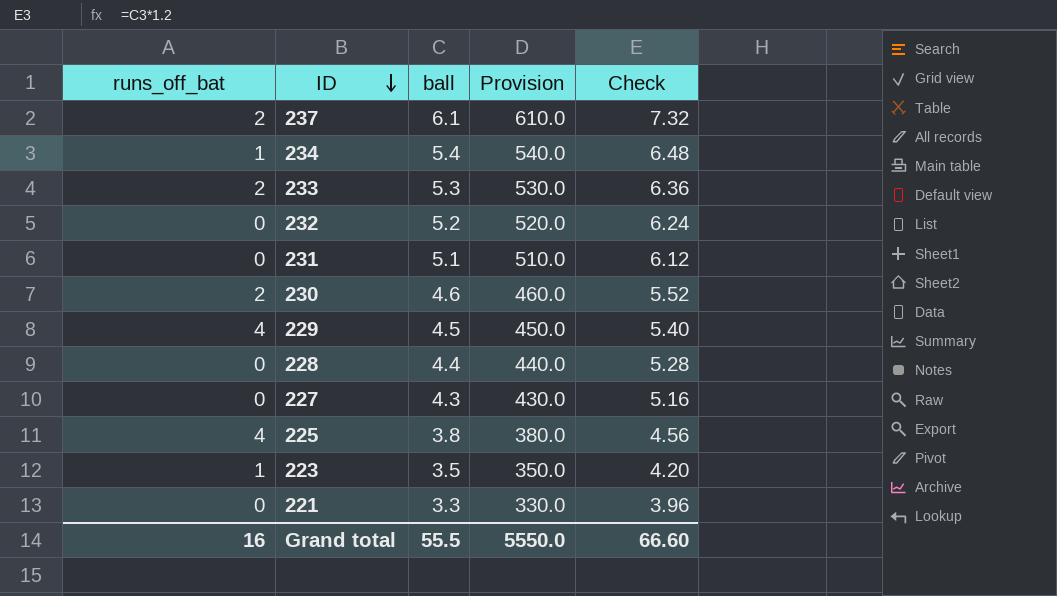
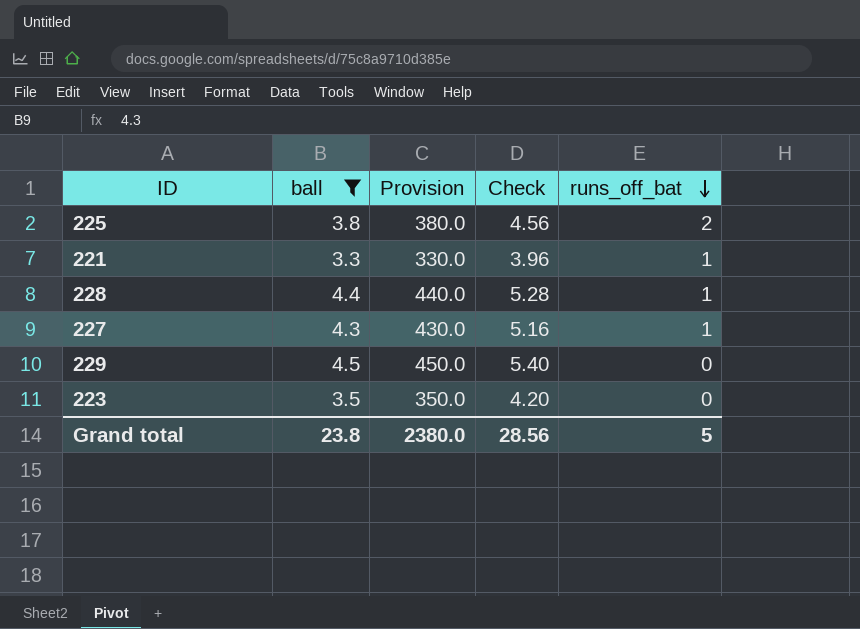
filter: none -> ball <= 4.5
row order: ID descending -> runs_off_bat descending
column runs_off_bat | position: 1 -> 5
225 | runs_off_bat: 4 -> 2
221 | runs_off_bat: 0 -> 1
228 | runs_off_bat: 0 -> 1
227 | runs_off_bat: 0 -> 1
229 | runs_off_bat: 4 -> 0
223 | runs_off_bat: 1 -> 0
Grand total | ball: 55.5 -> 23.8
Grand total | Provision: 5550.0 -> 2380.0
Grand total | Check: 66.60 -> 28.56
Grand total | runs_off_bat: 16 -> 5

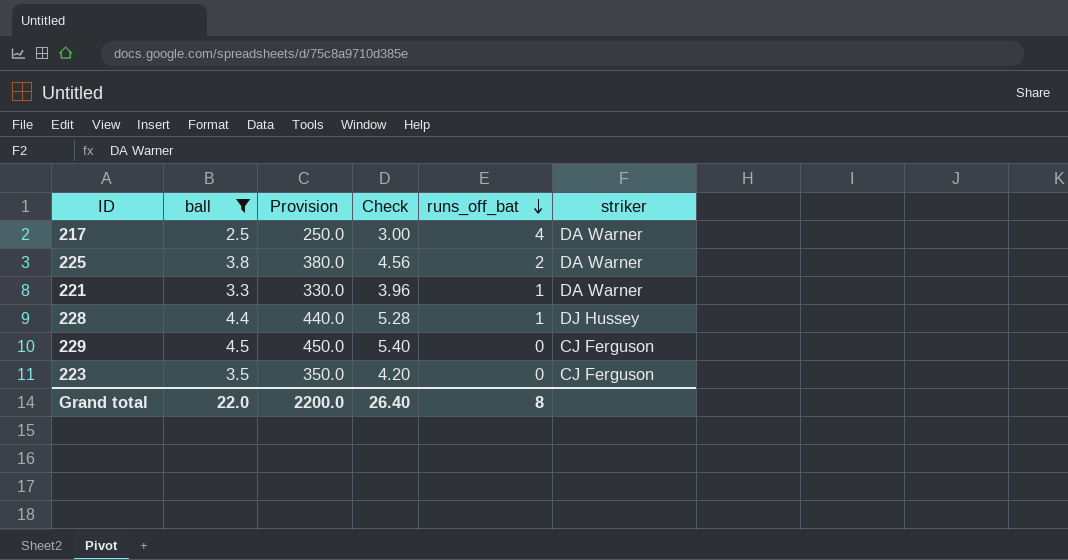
column striker | position: none -> 6
row 227: 4.3 | 430.0 | 5.16 | 1 -> none
row 217: none -> 2.5 | 250.0 | 3.00 | 4 | DA Warner
Grand total | ball: 23.8 -> 22.0
Grand total | Provision: 2380.0 -> 2200.0
Grand total | Check: 28.56 -> 26.40
Grand total | runs_off_bat: 5 -> 8

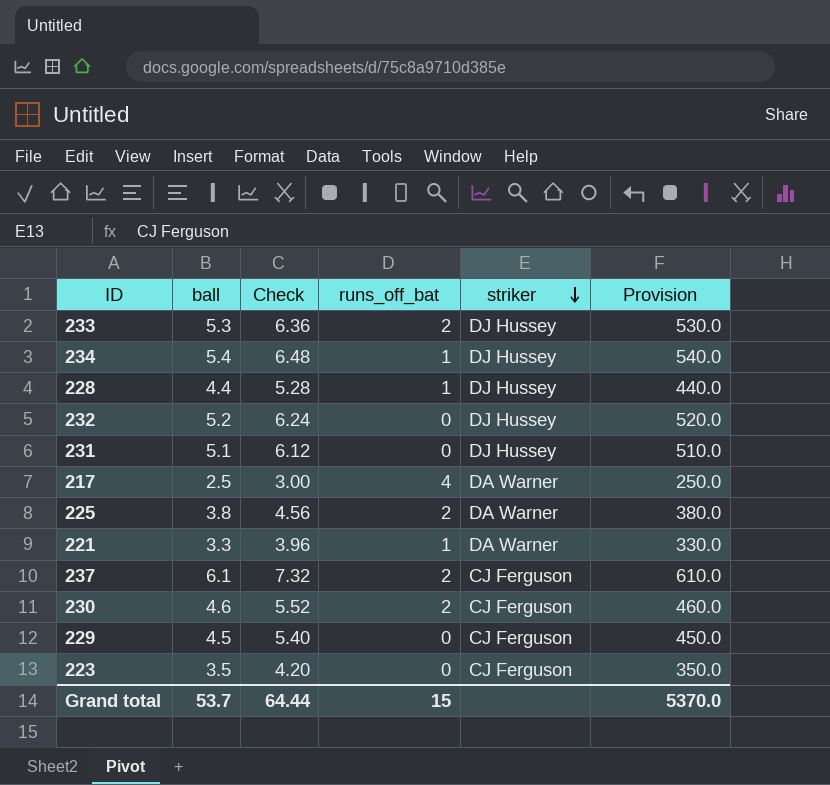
filter: ball <= 4.5 -> none
row order: runs_off_bat descending -> striker descending
column Provision | position: 3 -> 6
Grand total | ball: 22.0 -> 53.7
Grand total | Check: 26.40 -> 64.44
Grand total | runs_off_bat: 8 -> 15
Grand total | Provision: 2200.0 -> 5370.0

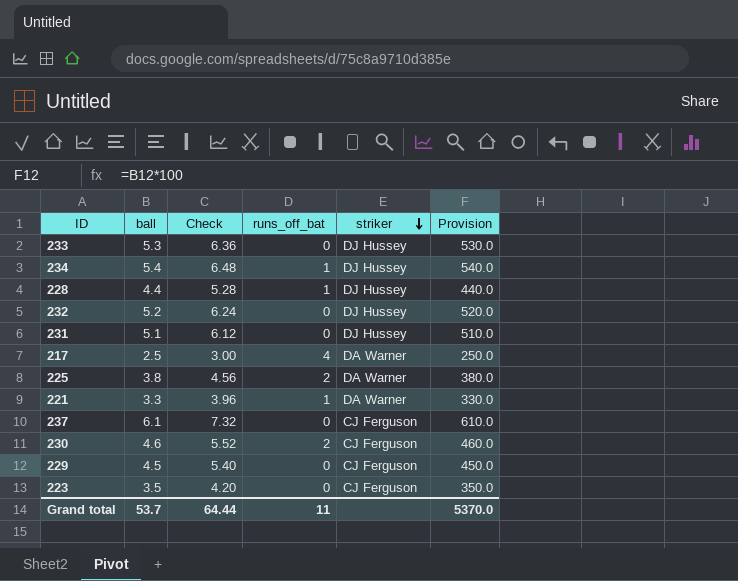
233 | runs_off_bat: 2 -> 0
237 | runs_off_bat: 2 -> 0
Grand total | runs_off_bat: 15 -> 11

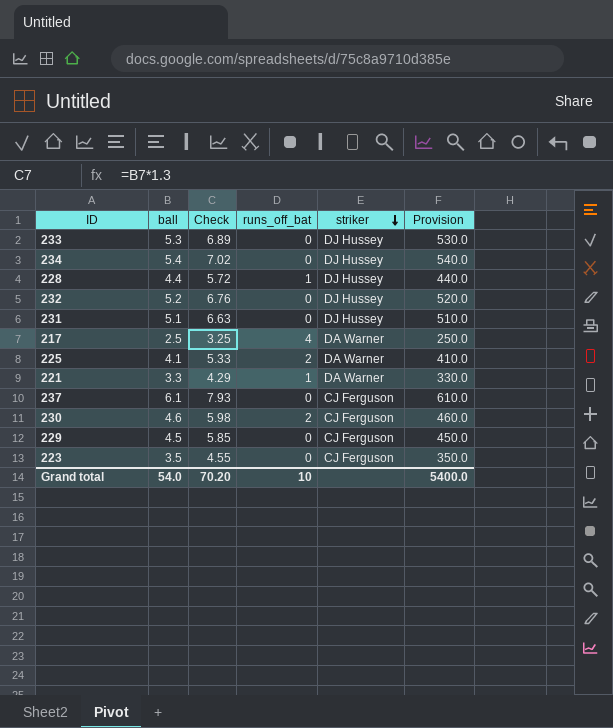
column Check | formula: [ball] * 1.2 -> [ball] * 1.3
234 | runs_off_bat: 1 -> 0
225 | ball: 3.8 -> 4.1
225 | Provision: 380.0 -> 410.0
Grand total | ball: 53.7 -> 54.0
Grand total | Check: 64.44 -> 70.20
Grand total | runs_off_bat: 11 -> 10
Grand total | Provision: 5370.0 -> 5400.0

